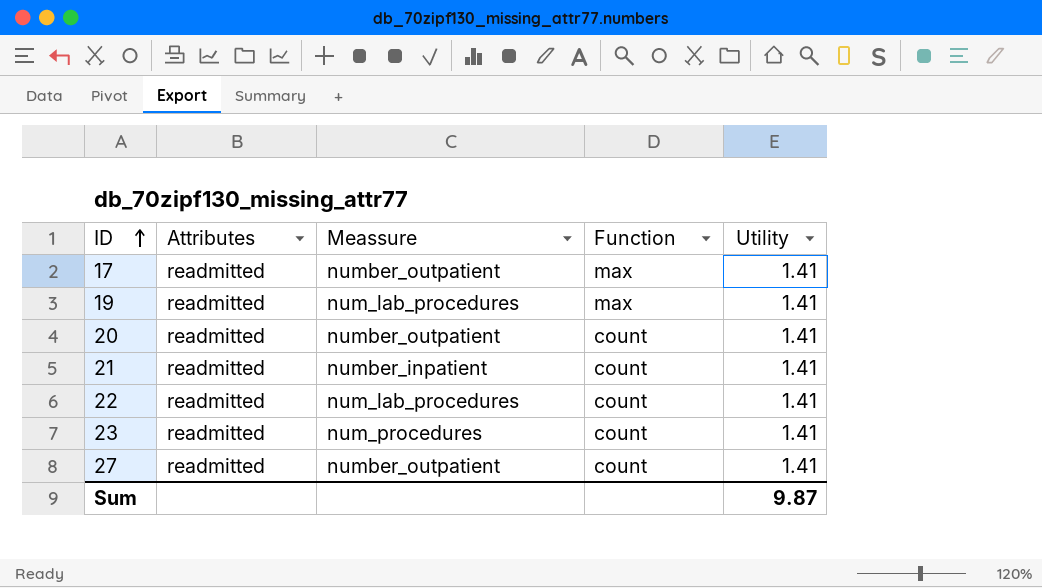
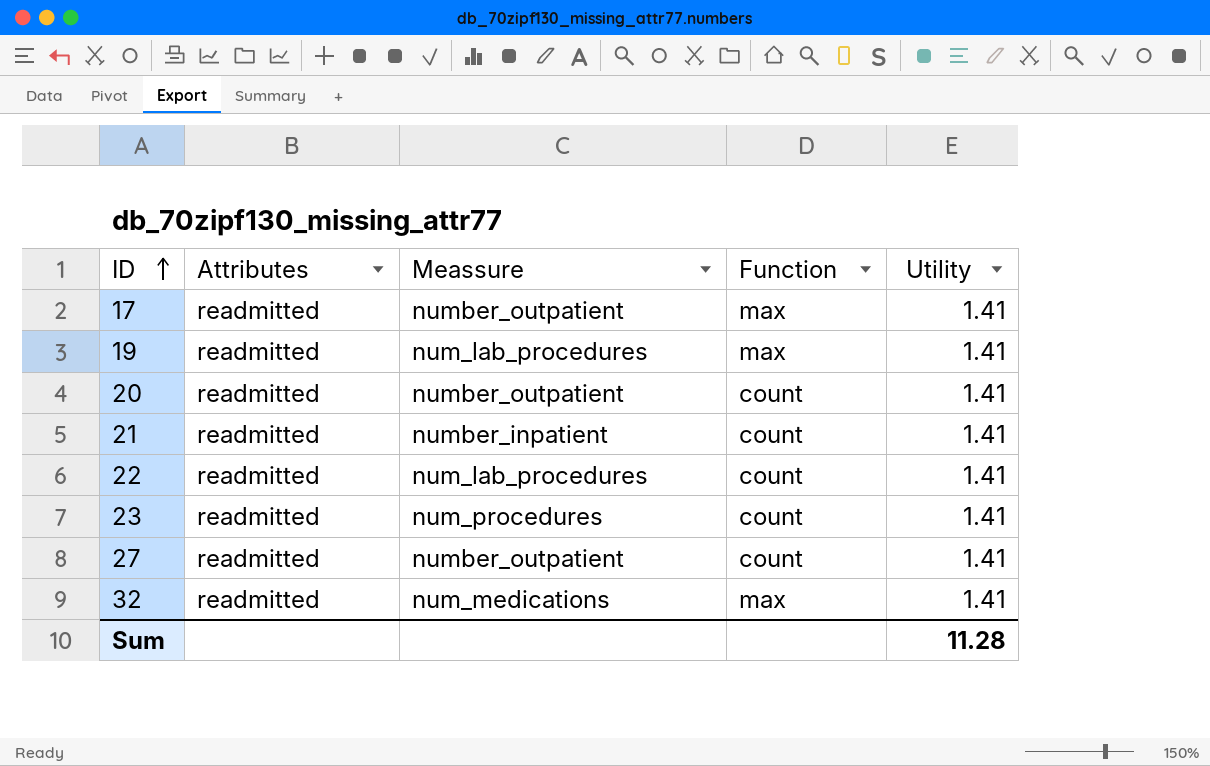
row 32: none -> readmitted | num_medications | max | 1.41
Sum | Utility: 9.87 -> 11.28

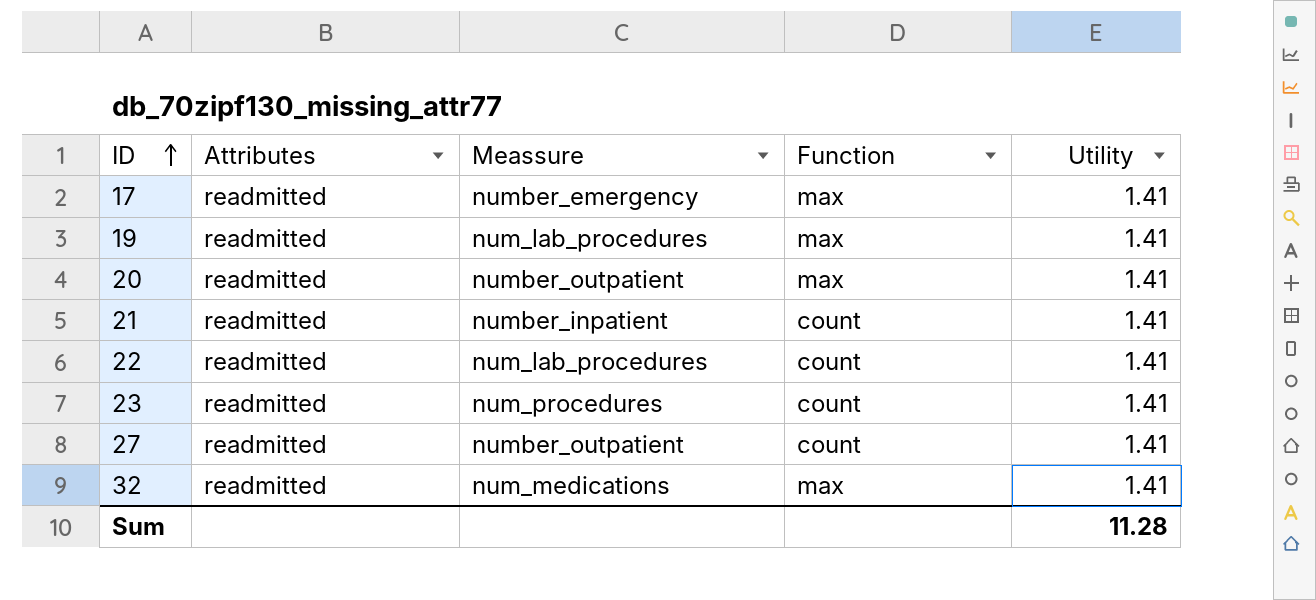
17 | Meassure: number_outpatient -> number_emergency
20 | Function: count -> max

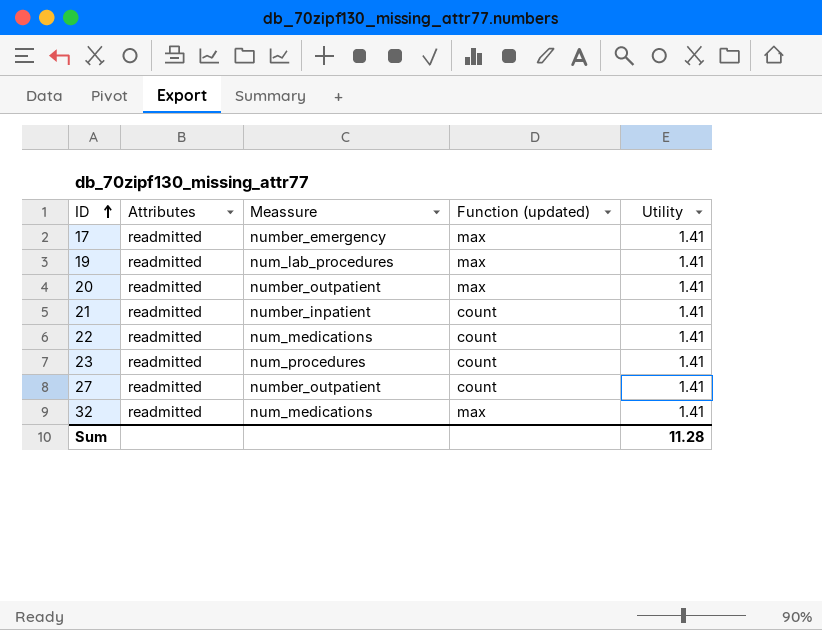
column name: Function -> Function (updated)
22 | Meassure: num_lab_procedures -> num_medications

